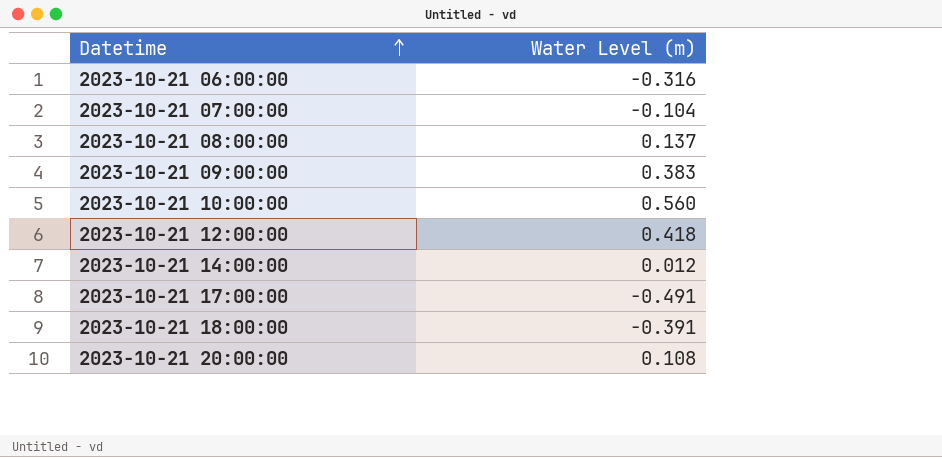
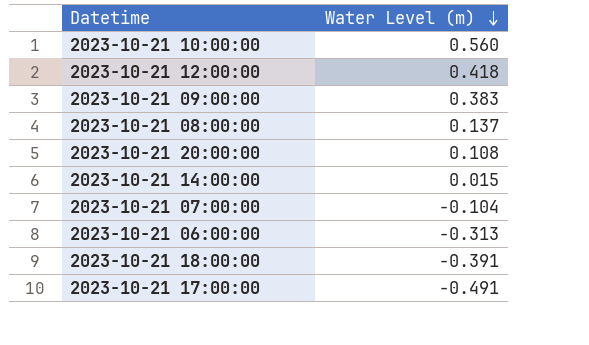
row order: Datetime ascending -> Water Level (m) descending
2023-10-21 14:00:00 | Water Level (m): 0.012 -> 0.015
2023-10-21 06:00:00 | Water Level (m): -0.316 -> -0.313

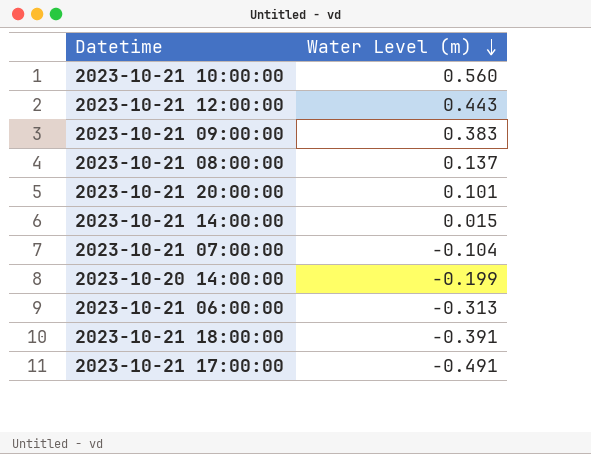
2023-10-21 12:00:00 | Water Level (m): 0.418 -> 0.443
2023-10-21 20:00:00 | Water Level (m): 0.108 -> 0.101
row 2023-10-20 14:00:00: none -> -0.199

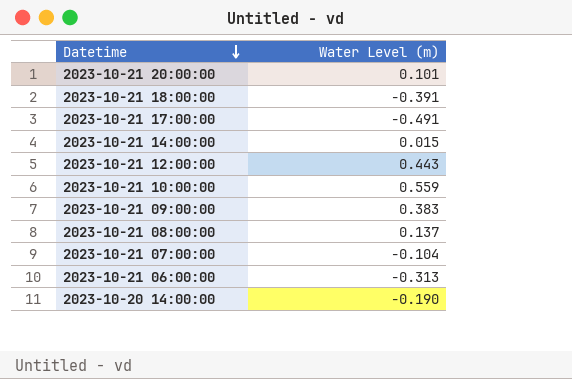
row order: Water Level (m) descending -> Datetime descending
2023-10-21 10:00:00 | Water Level (m): 0.560 -> 0.559
2023-10-20 14:00:00 | Water Level (m): -0.199 -> -0.190

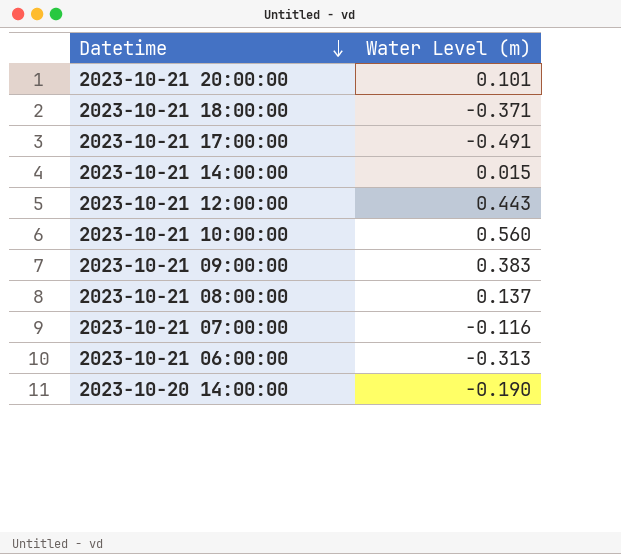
2023-10-21 18:00:00 | Water Level (m): -0.391 -> -0.371
2023-10-21 10:00:00 | Water Level (m): 0.559 -> 0.560
2023-10-21 07:00:00 | Water Level (m): -0.104 -> -0.116

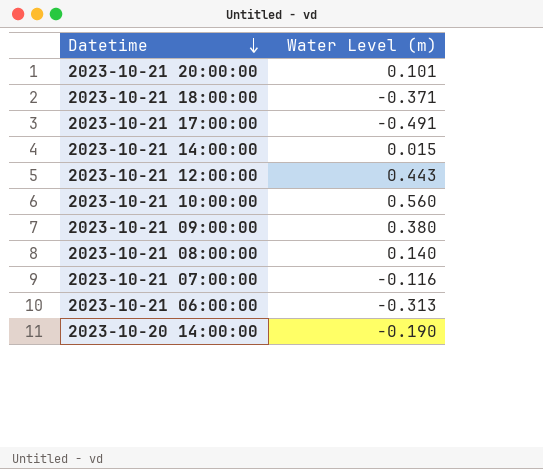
2023-10-21 09:00:00 | Water Level (m): 0.383 -> 0.380
2023-10-21 08:00:00 | Water Level (m): 0.137 -> 0.140

